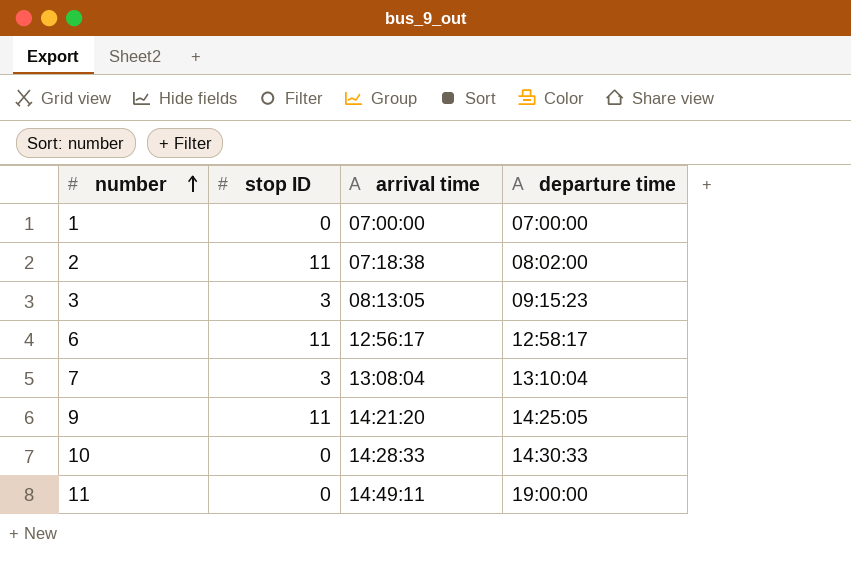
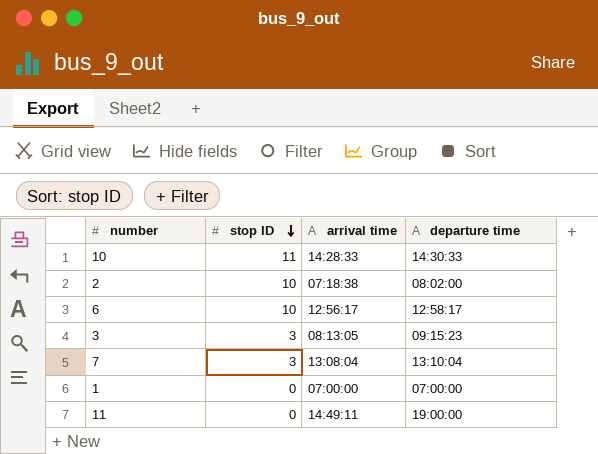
row order: number ascending -> stop ID descending
row 9: 11 | 14:21:20 | 14:25:05 -> none
10 | stop ID: 0 -> 11
2 | stop ID: 11 -> 10
6 | stop ID: 11 -> 10

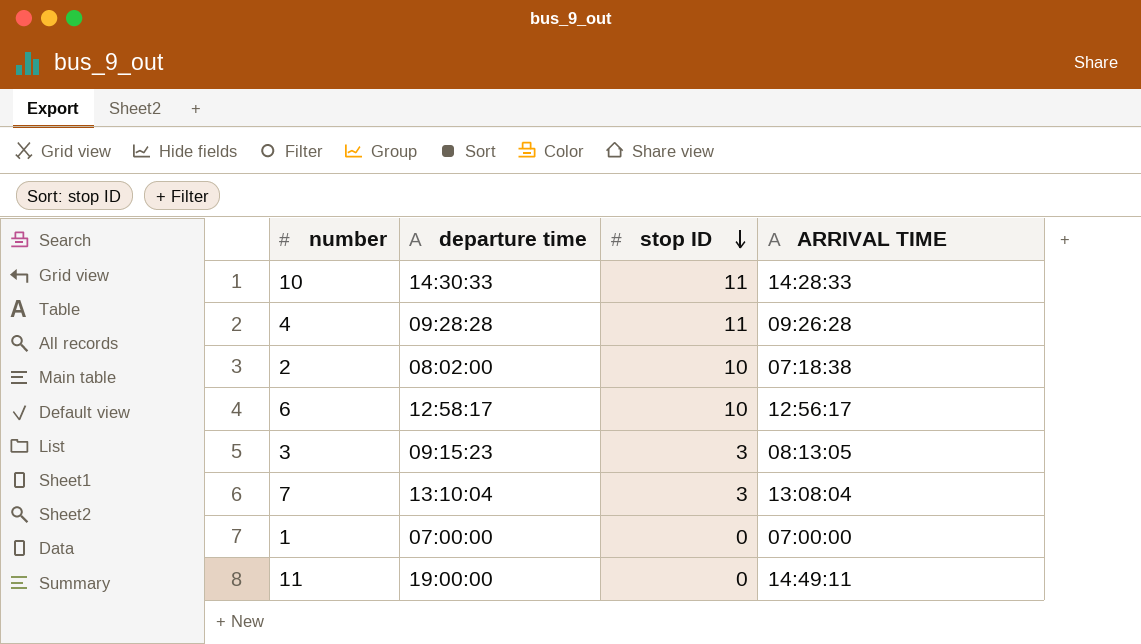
column departure time | position: 4 -> 2
column name: arrival time -> ARRIVAL TIME
row 4: none -> 09:28:28 | 11 | 09:26:28

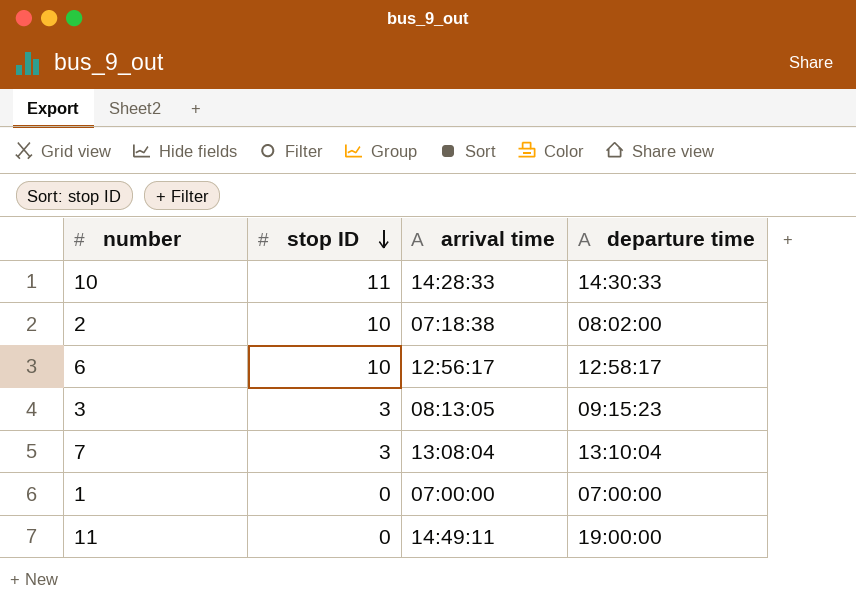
column name: ARRIVAL TIME -> arrival time
column departure time | position: 2 -> 4
row 4: 09:28:28 | 11 | 09:26:28 -> none

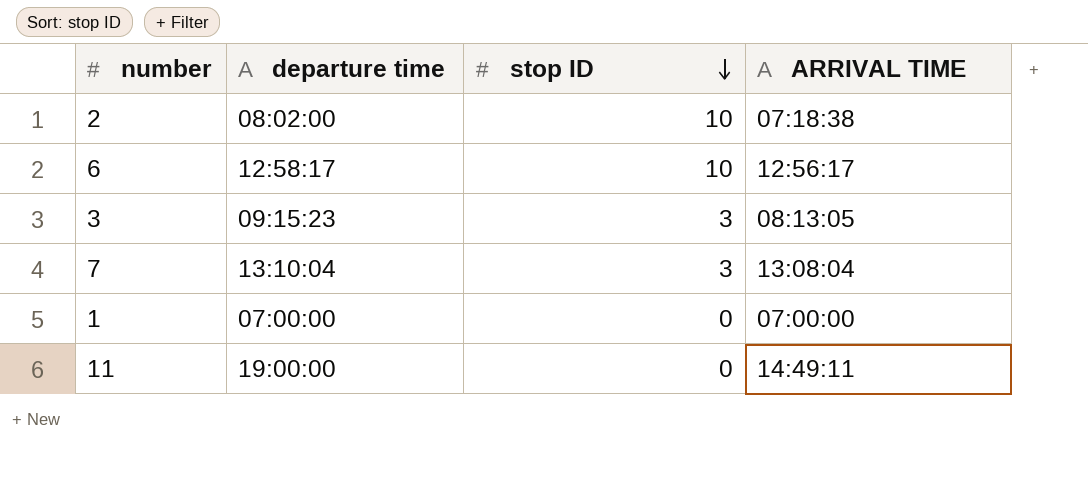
column departure time | position: 4 -> 2
column name: arrival time -> ARRIVAL TIME
row 10: 11 | 14:28:33 | 14:30:33 -> none

